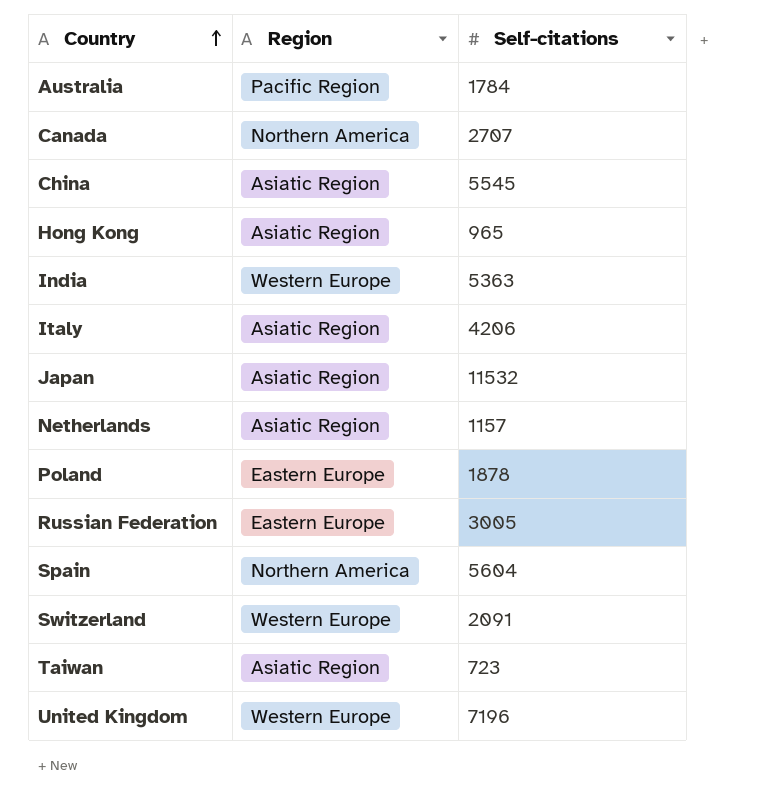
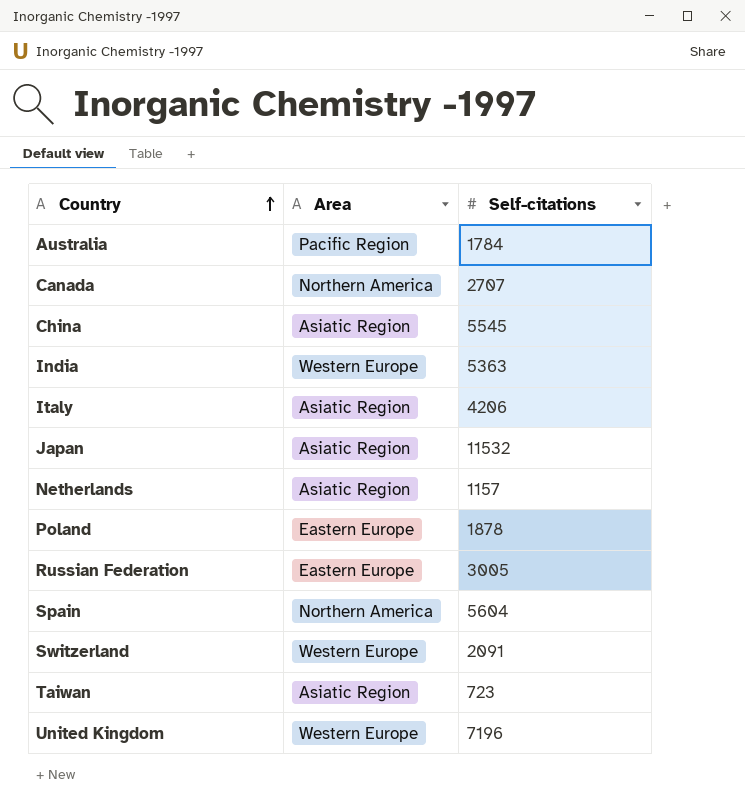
column name: Region -> Area
row Hong Kong: Asiatic Region | 965 -> none

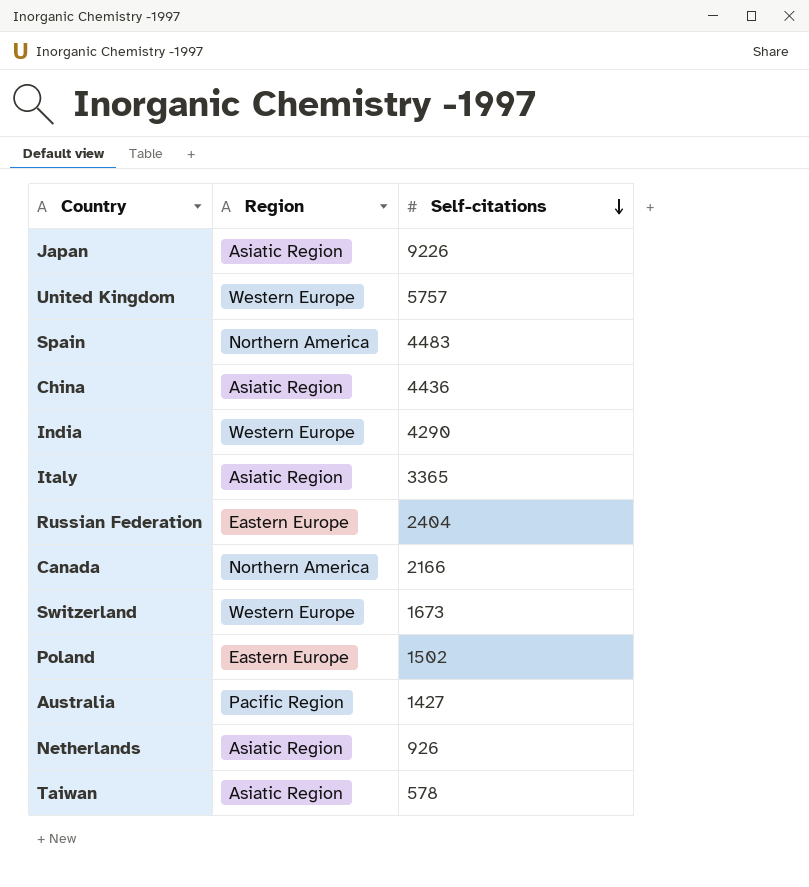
row order: Country ascending -> Self-citations descending
column name: Area -> Region
Japan | Self-citations: 11532 -> 9226
United Kingdom | Self-citations: 7196 -> 5757
Spain | Self-citations: 5604 -> 4483
China | Self-citations: 5545 -> 4436
India | Self-citations: 5363 -> 4290
Italy | Self-citations: 4206 -> 3365
Russian Federation | Self-citations: 3005 -> 2404
Canada | Self-citations: 2707 -> 2166
Switzerland | Self-citations: 2091 -> 1673
Poland | Self-citations: 1878 -> 1502
Australia | Self-citations: 1784 -> 1427
Netherlands | Self-citations: 1157 -> 926
Taiwan | Self-citations: 723 -> 578

